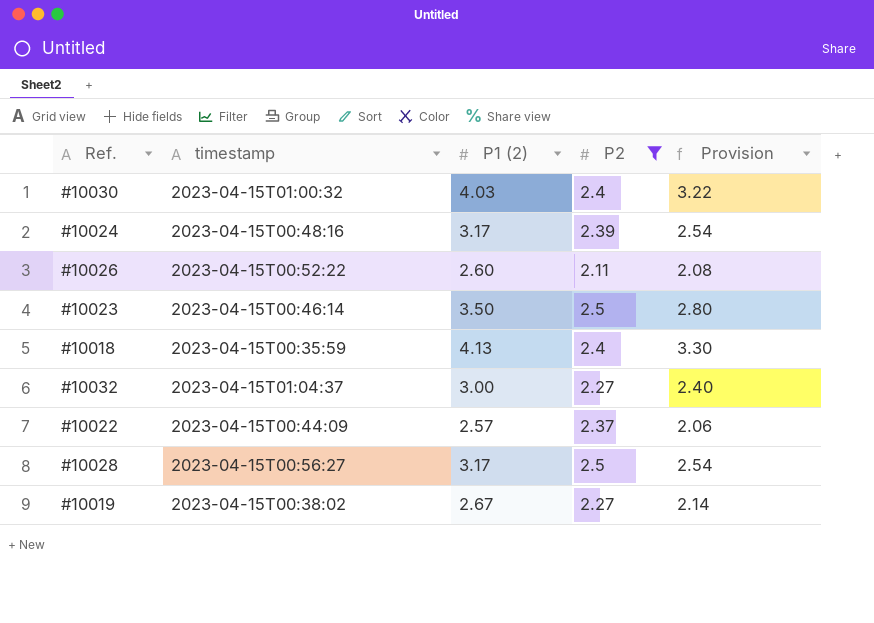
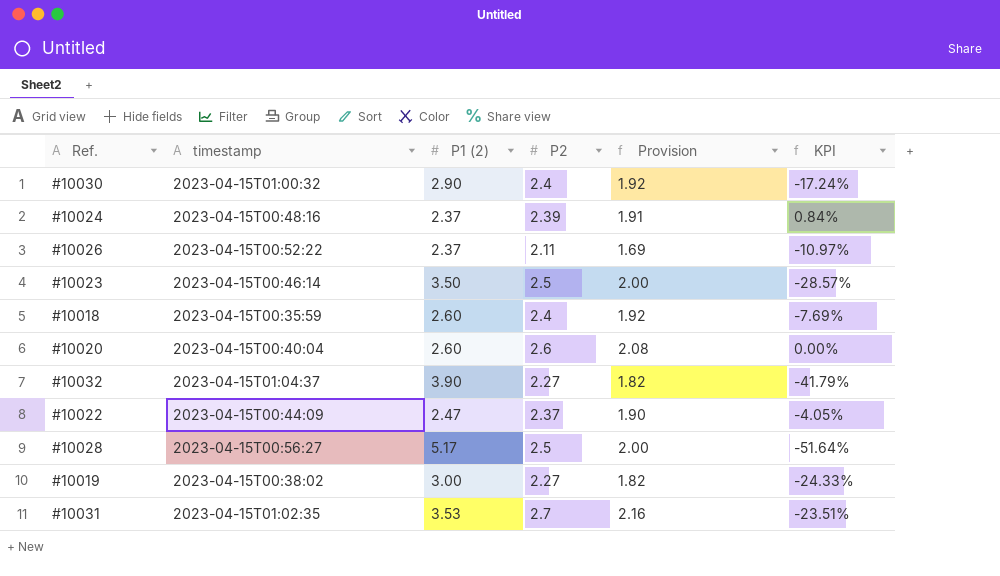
filter: P2 <= 2.5 -> none
column Provision | formula: [P1 (2)] * 0.8 -> [P2] * 0.8
column KPI | formula: none -> ([P2] - [P1 (2)]) / [P1 (2)]
#10030 | P1 (2): 4.03 -> 2.90
#10024 | P1 (2): 3.17 -> 2.37
#10026 | P1 (2): 2.60 -> 2.37
#10018 | P1 (2): 4.13 -> 2.60
#10032 | P1 (2): 3.00 -> 3.90
#10022 | P1 (2): 2.57 -> 2.47
#10028 | P1 (2): 3.17 -> 5.17
#10019 | P1 (2): 2.67 -> 3.00

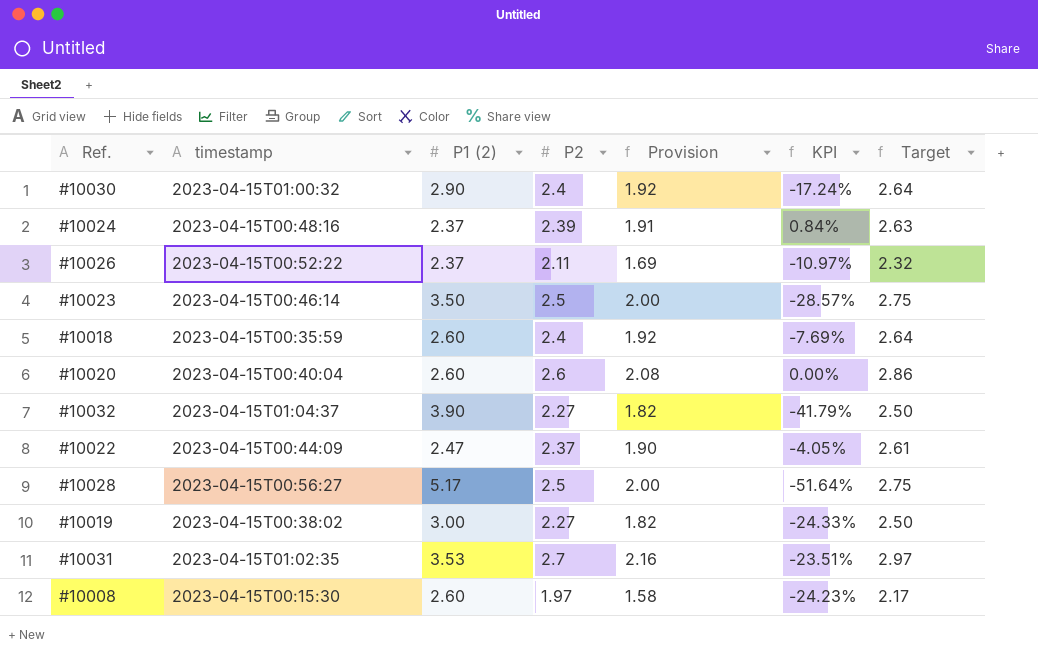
column Target | formula: none -> [P2] * 1.1
row #10008: none -> 2023-04-15T00:15:30 | 2.60 | 1.97 | 1.58 | -24.23% | 2.17

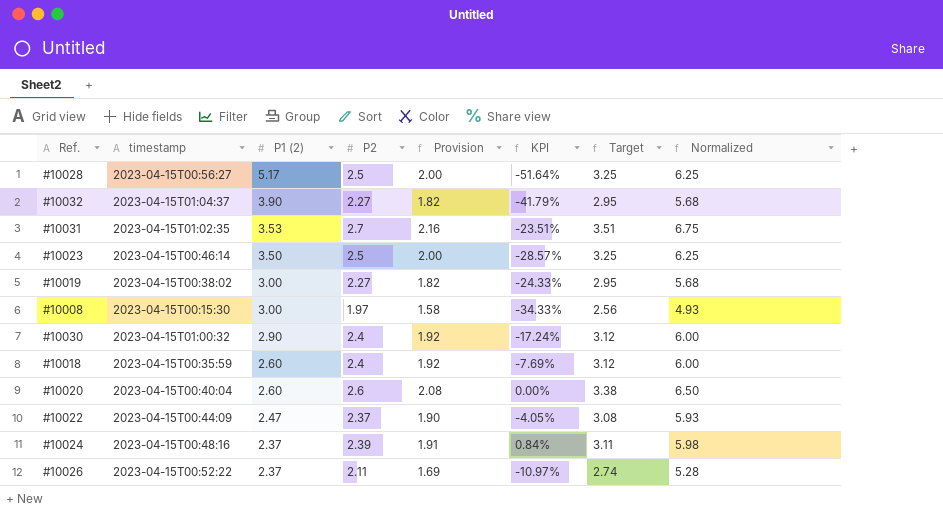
row order: none -> P1 (2) descending
column Target | formula: [P2] * 1.1 -> [P2] * 1.3
column Normalized | formula: none -> [P2] * 2.5
#10008 | P1 (2): 2.60 -> 3.00
#10008 | KPI: -24.23% -> -34.33%

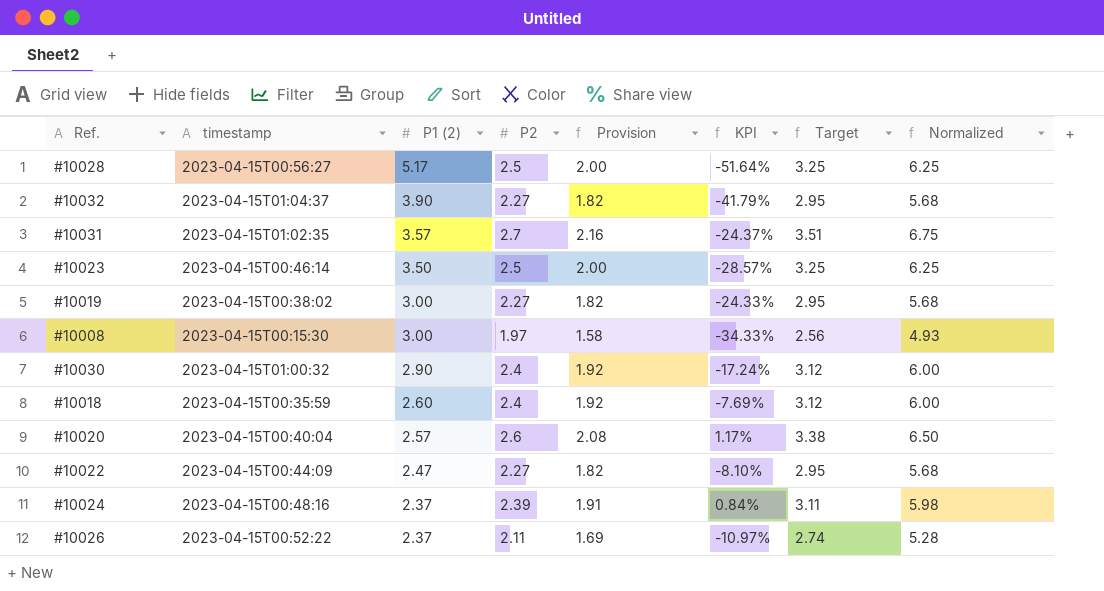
#10031 | P1 (2): 3.53 -> 3.57
#10031 | KPI: -23.51% -> -24.37%
#10020 | P1 (2): 2.60 -> 2.57
#10020 | KPI: 0.00% -> 1.17%
#10022 | P2: 2.37 -> 2.27
#10022 | Provision: 1.90 -> 1.82
#10022 | KPI: -4.05% -> -8.10%
#10022 | Target: 3.08 -> 2.95
#10022 | Normalized: 5.93 -> 5.68

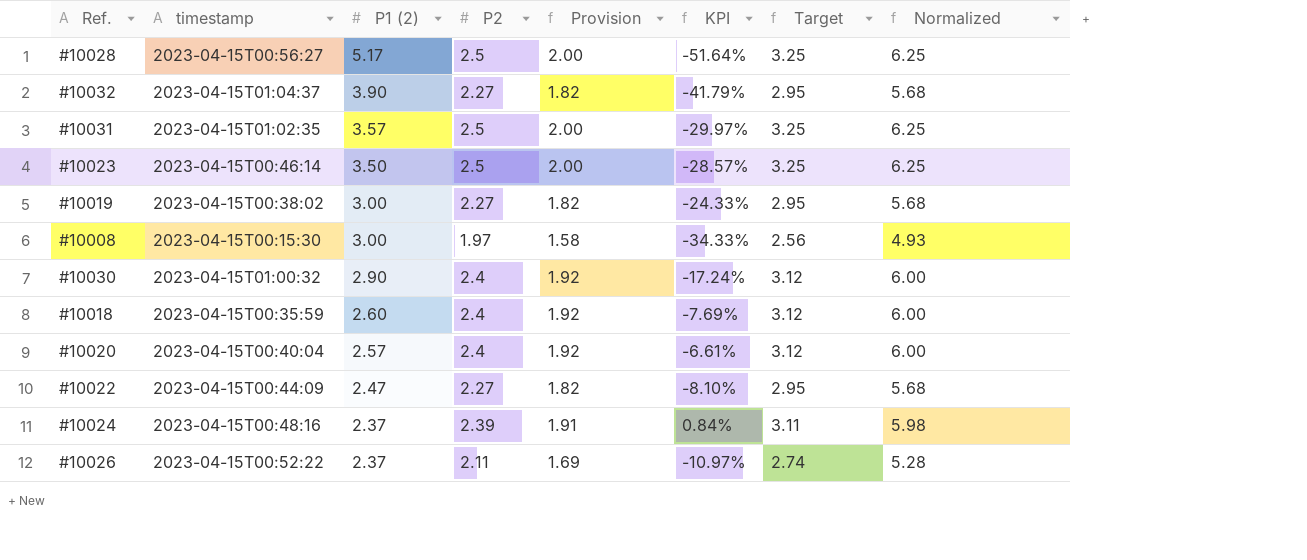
#10031 | P2: 2.7 -> 2.5
#10031 | Provision: 2.16 -> 2.00
#10031 | KPI: -24.37% -> -29.97%
#10031 | Target: 3.51 -> 3.25
#10031 | Normalized: 6.75 -> 6.25
#10020 | P2: 2.6 -> 2.4
#10020 | Provision: 2.08 -> 1.92
#10020 | KPI: 1.17% -> -6.61%
#10020 | Target: 3.38 -> 3.12
#10020 | Normalized: 6.50 -> 6.00

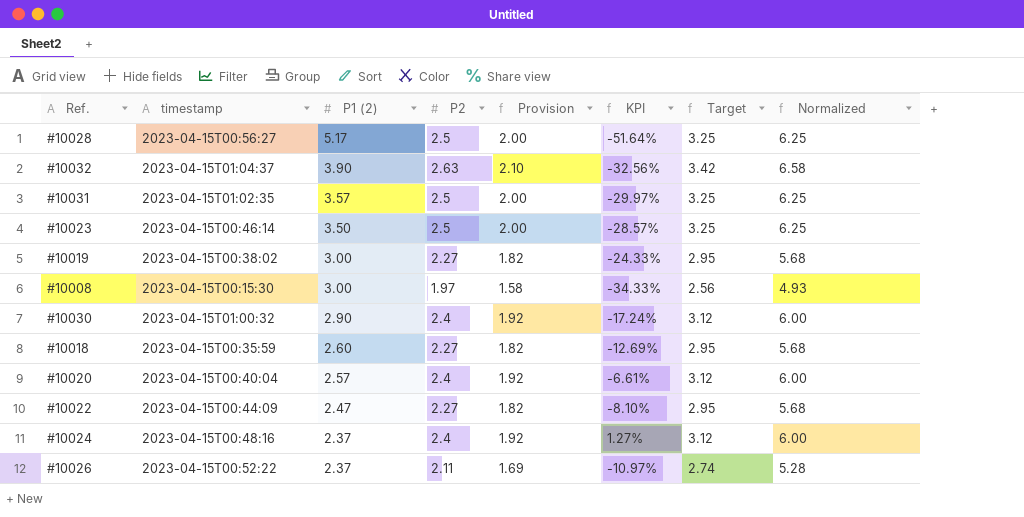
#10032 | P2: 2.27 -> 2.63
#10032 | Provision: 1.82 -> 2.10
#10032 | KPI: -41.79% -> -32.56%
#10032 | Target: 2.95 -> 3.42
#10032 | Normalized: 5.68 -> 6.58
#10018 | P2: 2.4 -> 2.27
#10018 | Provision: 1.92 -> 1.82
#10018 | KPI: -7.69% -> -12.69%
#10018 | Target: 3.12 -> 2.95
#10018 | Normalized: 6.00 -> 5.68
#10024 | P2: 2.39 -> 2.4
#10024 | Provision: 1.91 -> 1.92
#10024 | KPI: 0.84% -> 1.27%
#10024 | Target: 3.11 -> 3.12
#10024 | Normalized: 5.98 -> 6.00

